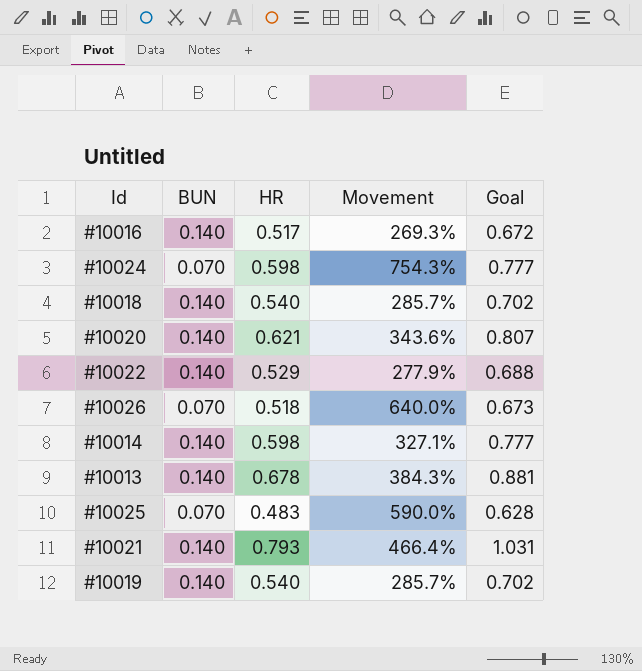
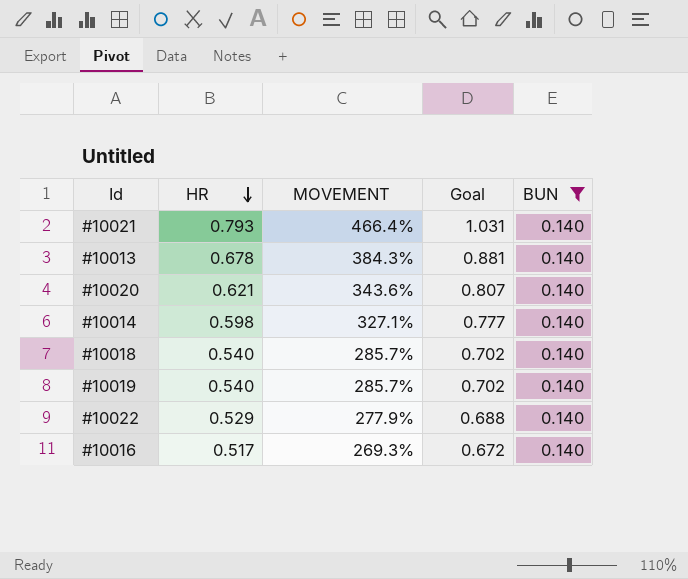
filter: none -> BUN = 0.140
row order: none -> HR descending
column name: Movement -> MOVEMENT
column BUN | position: 2 -> 5

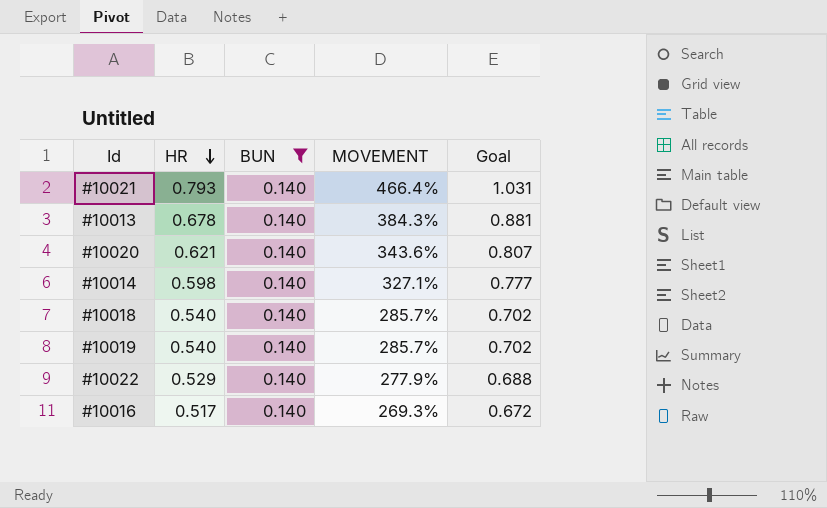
column BUN | position: 5 -> 3

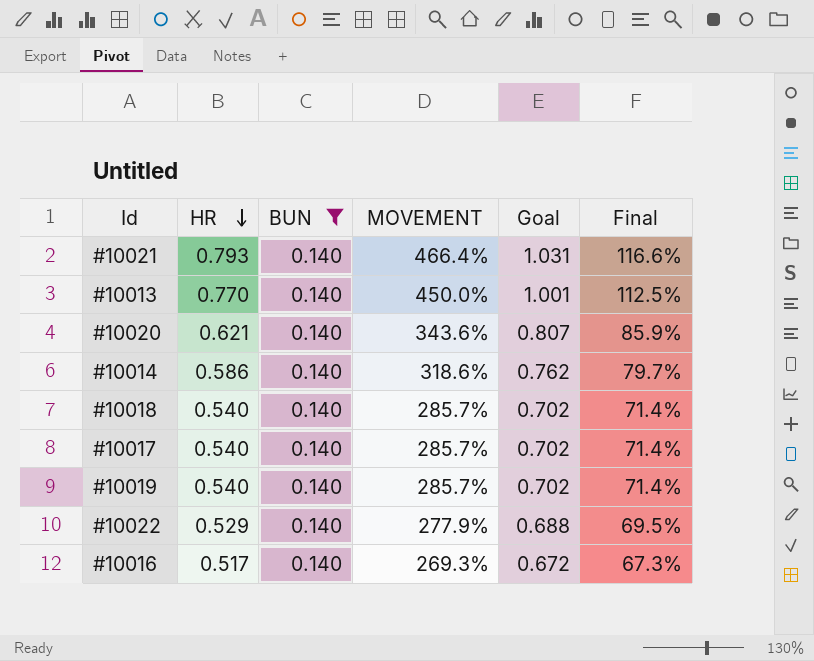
column Final | formula: none -> [MOVEMENT] * 0.25
#10013 | HR: 0.678 -> 0.770
#10013 | MOVEMENT: 384.3% -> 450.0%
#10013 | Goal: 0.881 -> 1.001
#10014 | HR: 0.598 -> 0.586
#10014 | MOVEMENT: 327.1% -> 318.6%
#10014 | Goal: 0.777 -> 0.762
row #10017: none -> 0.540 | 0.140 | 285.7% | 0.702 | 71.4%

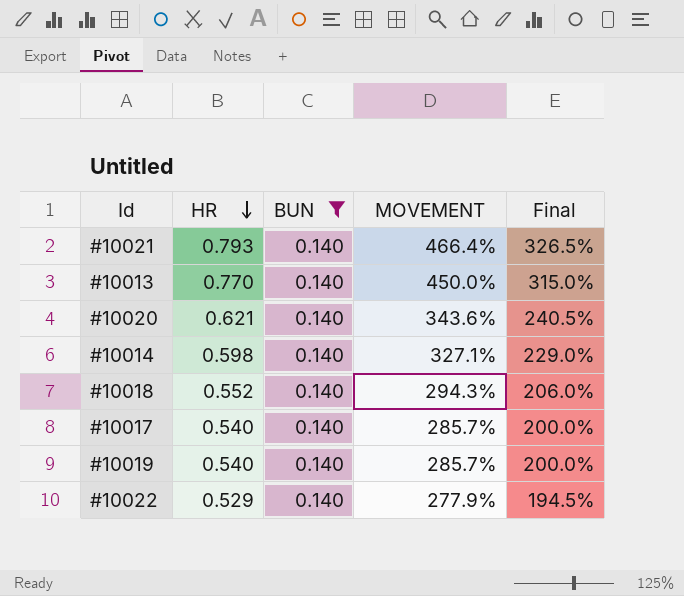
column Goal | formula: [HR] * 1.3 -> none
column Final | formula: [MOVEMENT] * 0.25 -> [MOVEMENT] * 0.7
row #10016: 0.517 | 0.140 | 269.3% | 0.672 | 67.3% -> none
#10014 | HR: 0.586 -> 0.598
#10014 | MOVEMENT: 318.6% -> 327.1%
#10018 | HR: 0.540 -> 0.552
#10018 | MOVEMENT: 285.7% -> 294.3%

